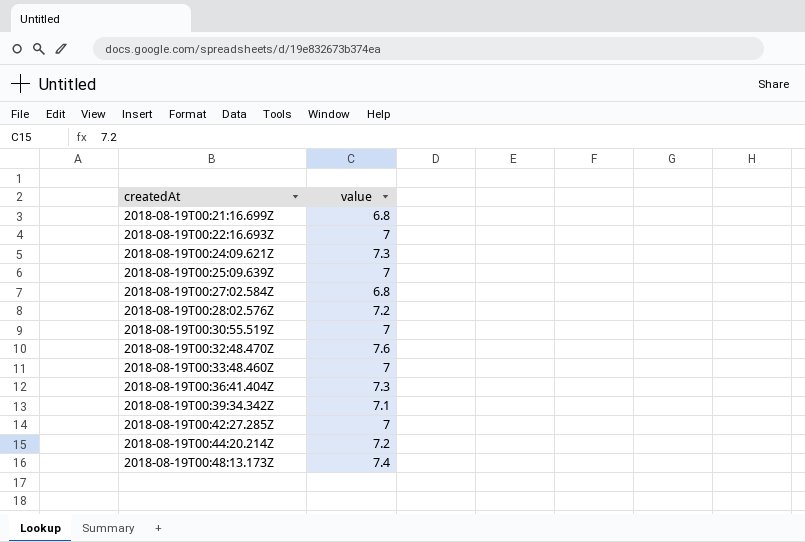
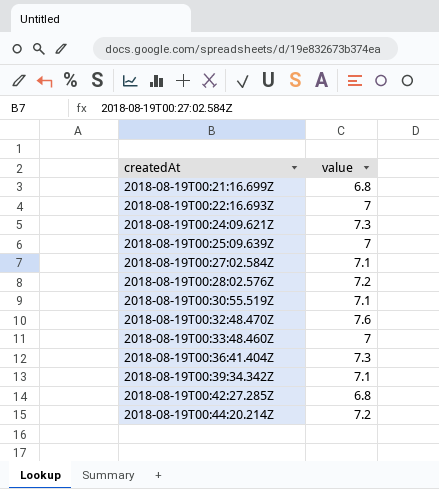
row 2018-08-19T00:48:13.173Z: 7.4 -> none
2018-08-19T00:27:02.584Z | value: 6.8 -> 7.1
2018-08-19T00:30:55.519Z | value: 7 -> 7.1
2018-08-19T00:42:27.285Z | value: 7 -> 6.8

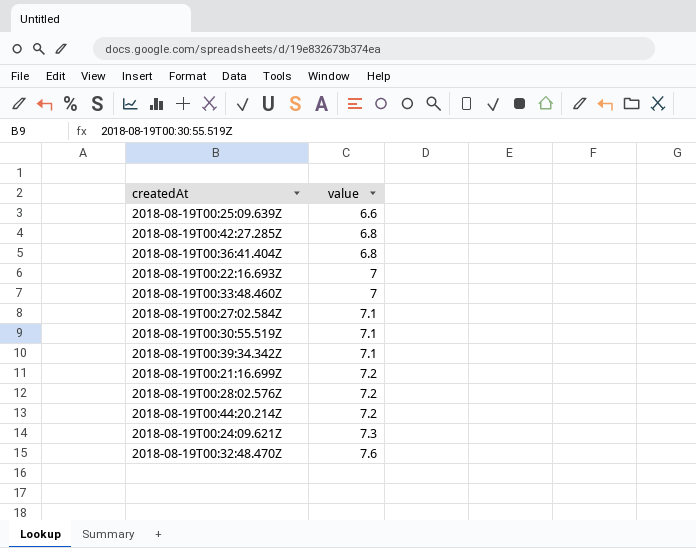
row order: createdAt ascending -> value ascending
2018-08-19T00:25:09.639Z | value: 7 -> 6.6
2018-08-19T00:36:41.404Z | value: 7.3 -> 6.8
2018-08-19T00:21:16.699Z | value: 6.8 -> 7.2

